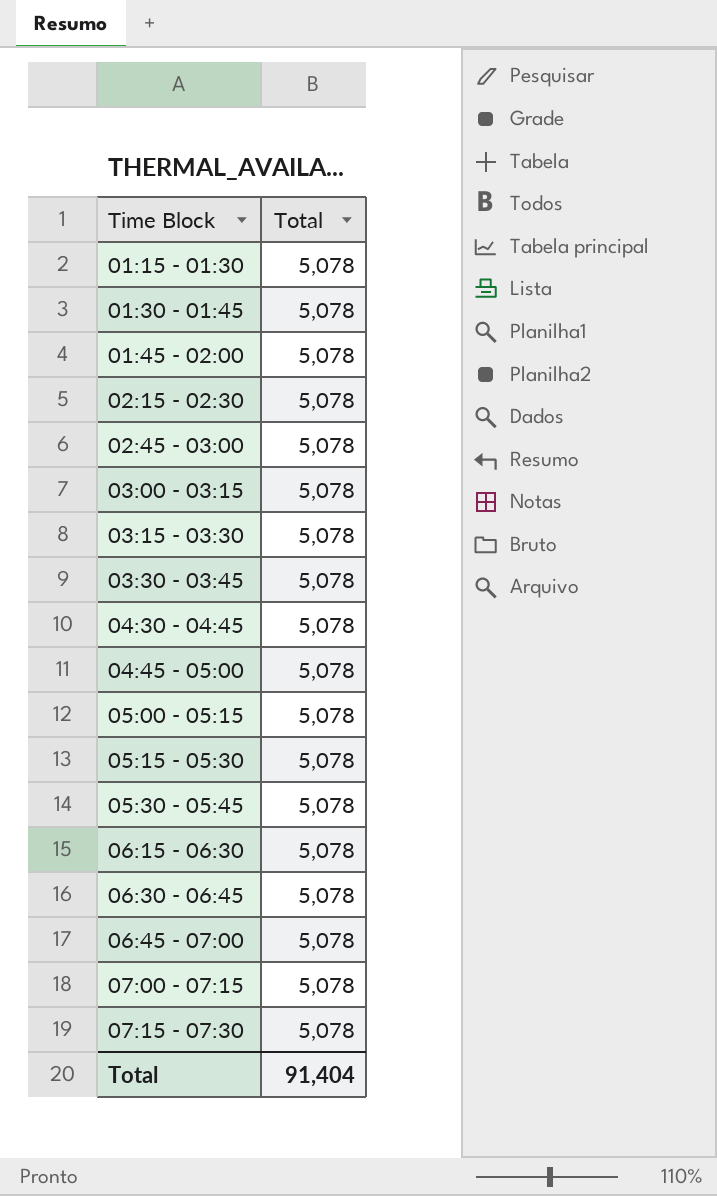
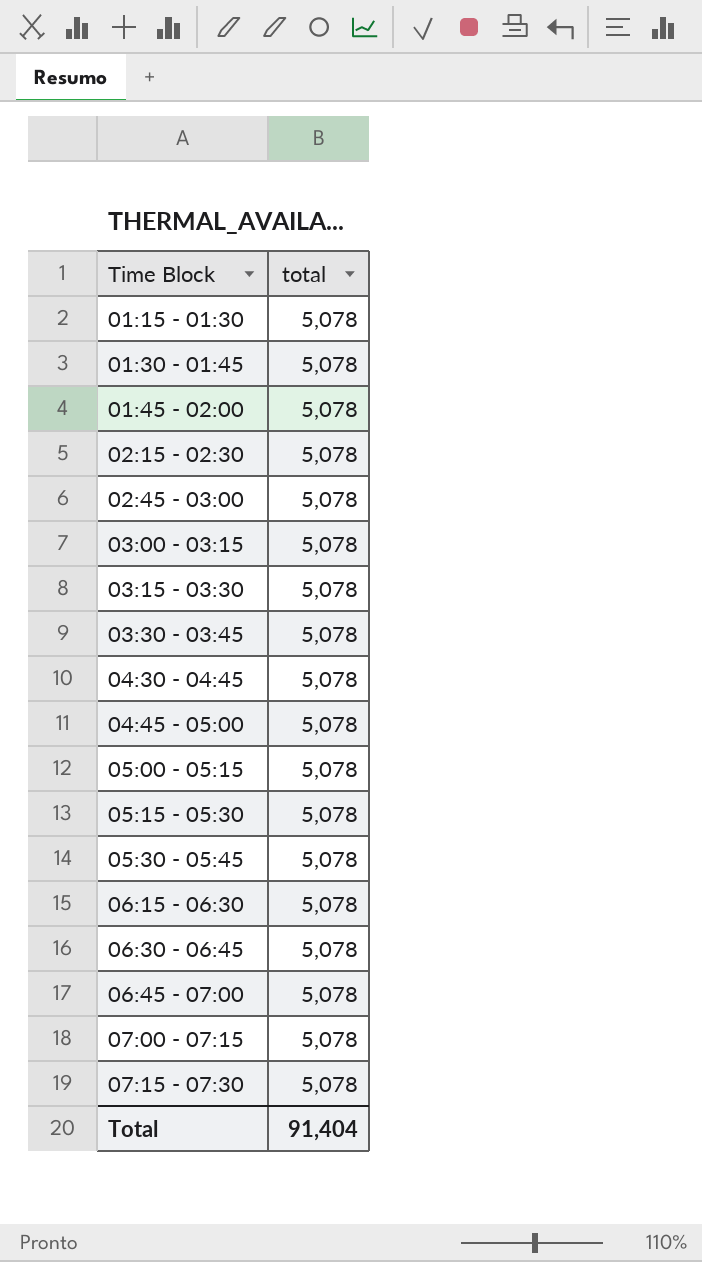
column name: Total -> total

